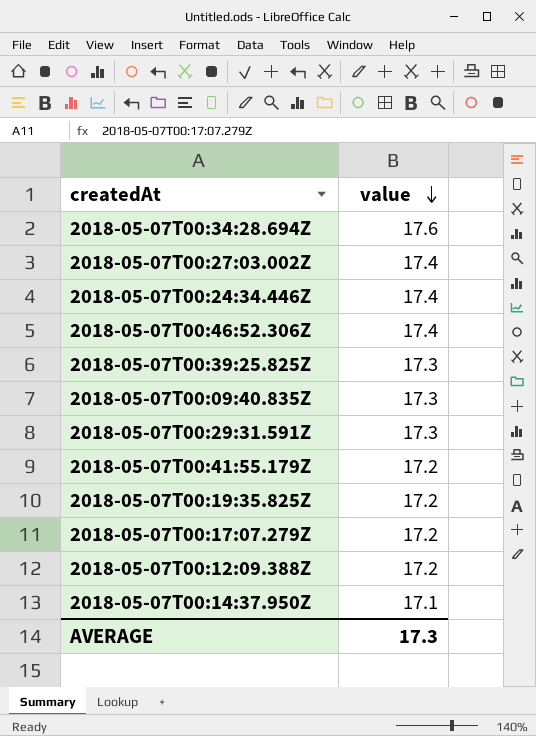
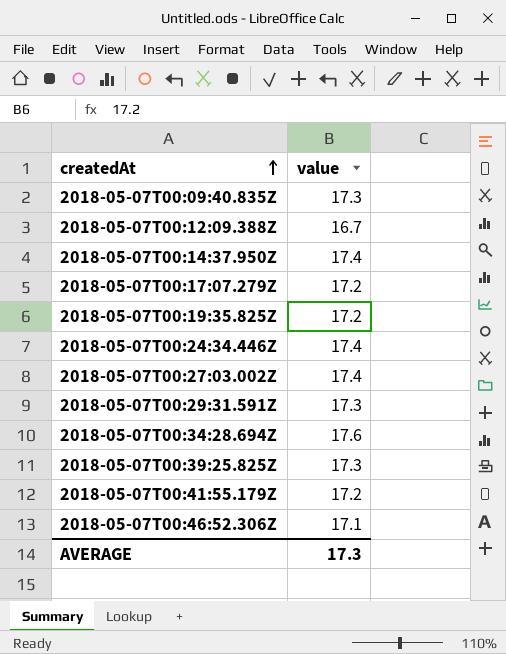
row order: value descending -> createdAt ascending
2018-05-07T00:12:09.388Z | value: 17.2 -> 16.7
2018-05-07T00:14:37.950Z | value: 17.1 -> 17.4
2018-05-07T00:46:52.306Z | value: 17.4 -> 17.1

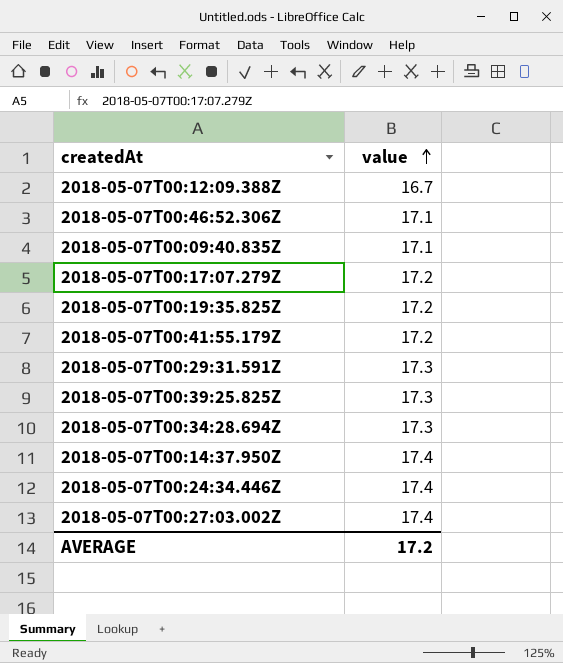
row order: createdAt ascending -> value ascending
2018-05-07T00:09:40.835Z | value: 17.3 -> 17.1
2018-05-07T00:34:28.694Z | value: 17.6 -> 17.3
AVERAGE | value: 17.3 -> 17.2

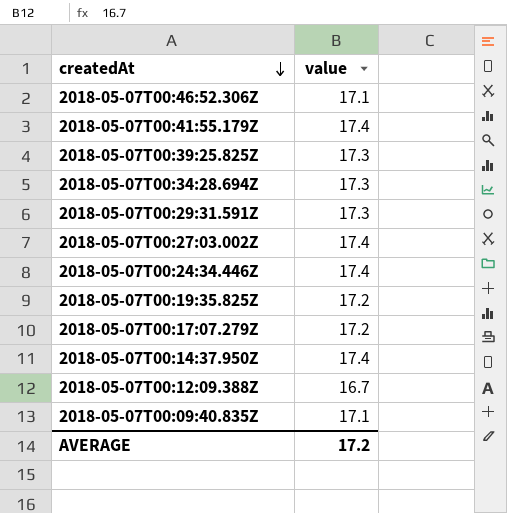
row order: value ascending -> createdAt descending
2018-05-07T00:41:55.179Z | value: 17.2 -> 17.4

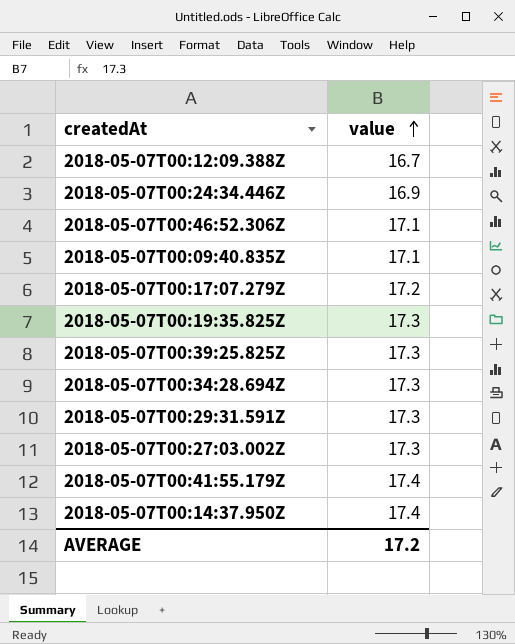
row order: createdAt descending -> value ascending
2018-05-07T00:24:34.446Z | value: 17.4 -> 16.9
2018-05-07T00:19:35.825Z | value: 17.2 -> 17.3
2018-05-07T00:27:03.002Z | value: 17.4 -> 17.3

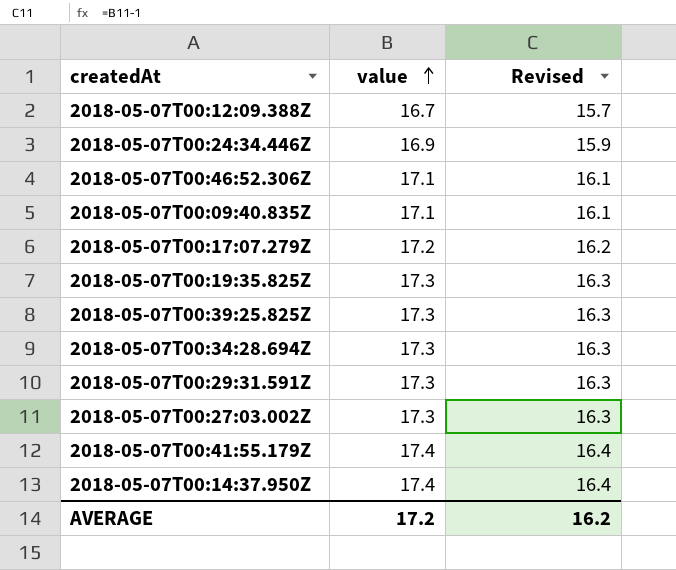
column Revised | formula: none -> [value] - 1

